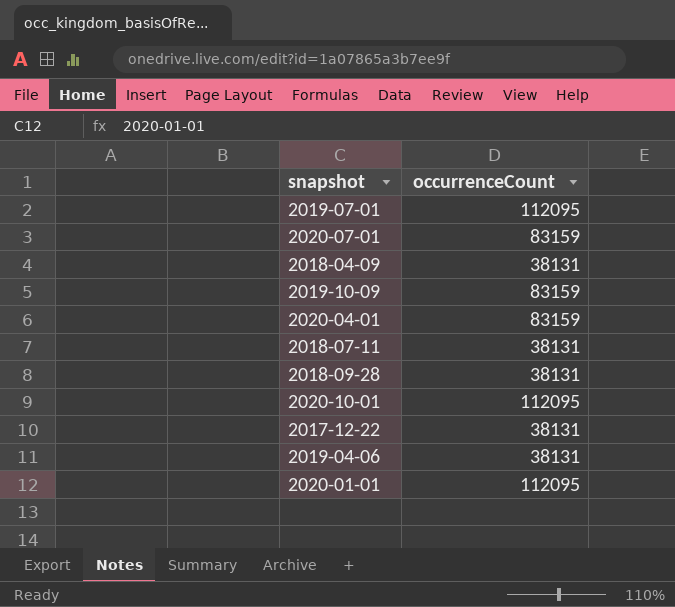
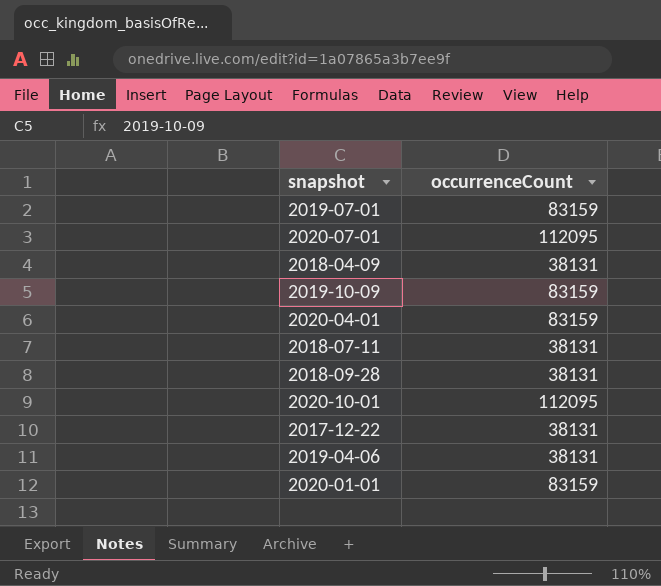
2019-07-01 | occurrenceCount: 112095 -> 83159
2020-07-01 | occurrenceCount: 83159 -> 112095
2020-01-01 | occurrenceCount: 112095 -> 83159

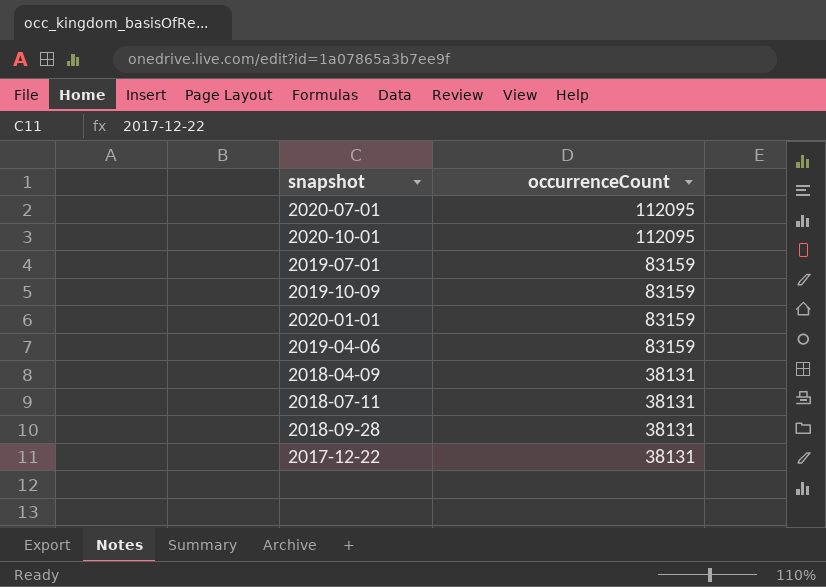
row order: none -> occurrenceCount descending
row 2020-04-01: 83159 -> none
2019-04-06 | occurrenceCount: 38131 -> 83159

